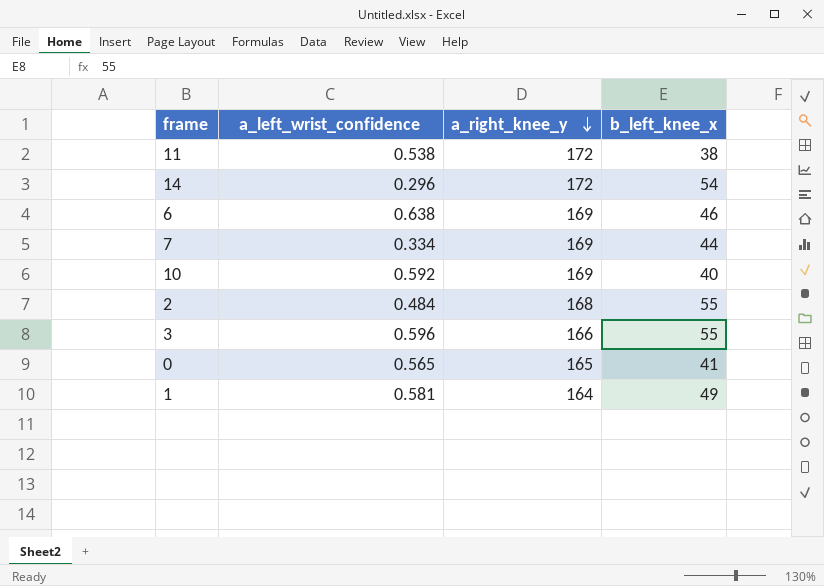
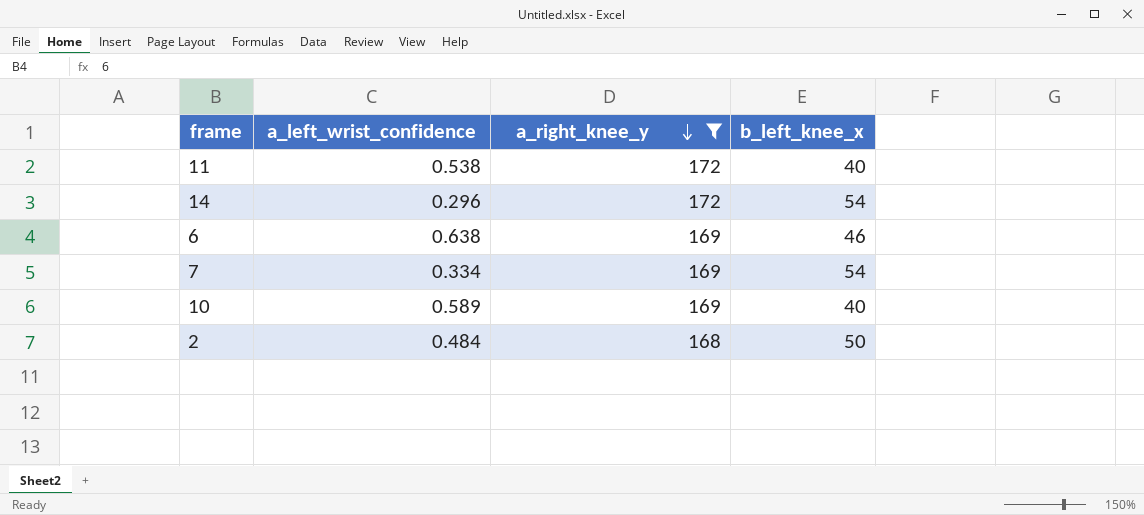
filter: none -> a_right_knee_y >= 168
11 | b_left_knee_x: 38 -> 40
7 | b_left_knee_x: 44 -> 54
10 | a_left_wrist_confidence: 0.592 -> 0.589
2 | b_left_knee_x: 55 -> 50

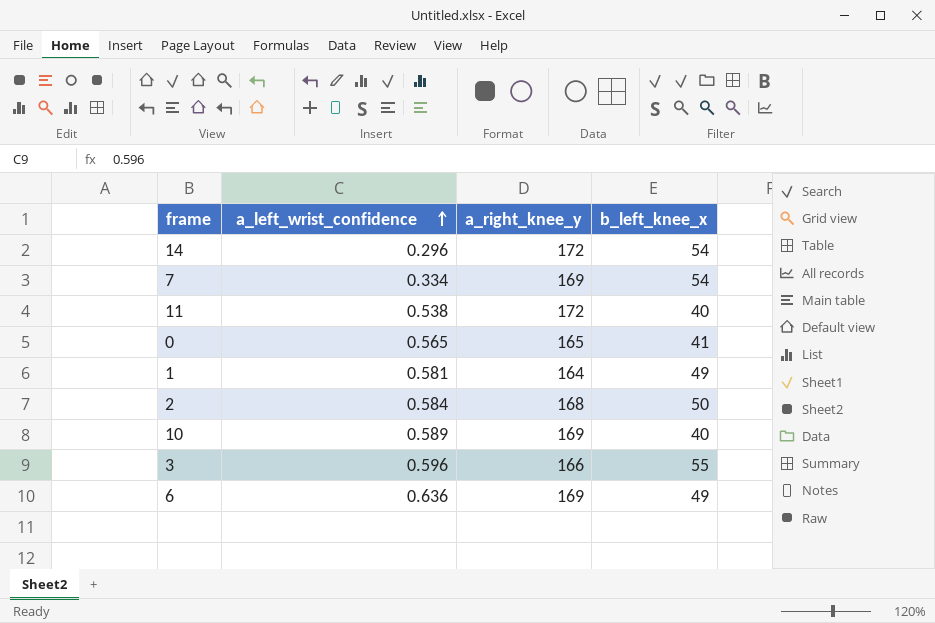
filter: a_right_knee_y >= 168 -> none
row order: a_right_knee_y descending -> a_left_wrist_confidence ascending
2 | a_left_wrist_confidence: 0.484 -> 0.584
6 | a_left_wrist_confidence: 0.638 -> 0.636
6 | b_left_knee_x: 46 -> 49

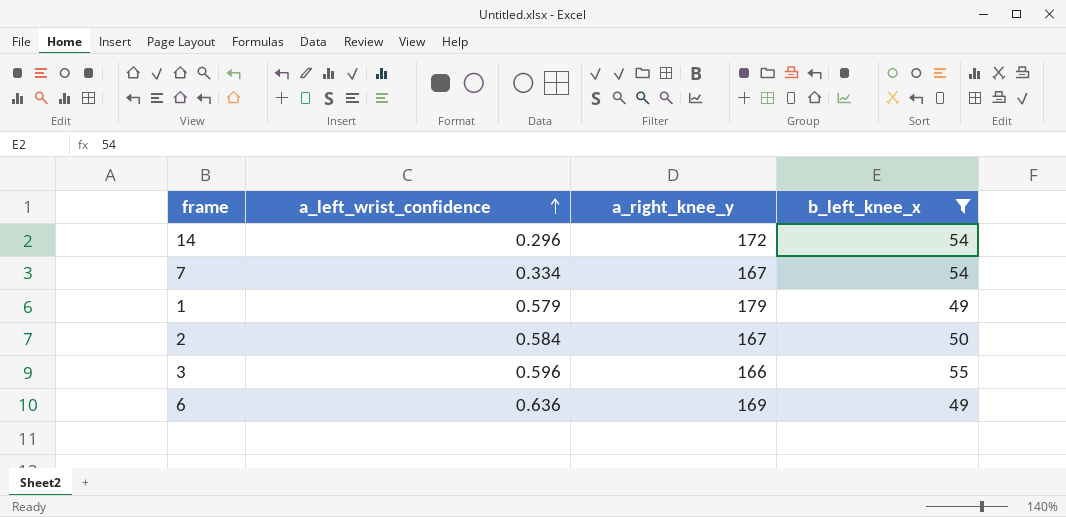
filter: none -> b_left_knee_x >= 49
7 | a_right_knee_y: 169 -> 167
1 | a_left_wrist_confidence: 0.581 -> 0.579
1 | a_right_knee_y: 164 -> 179
2 | a_right_knee_y: 168 -> 167

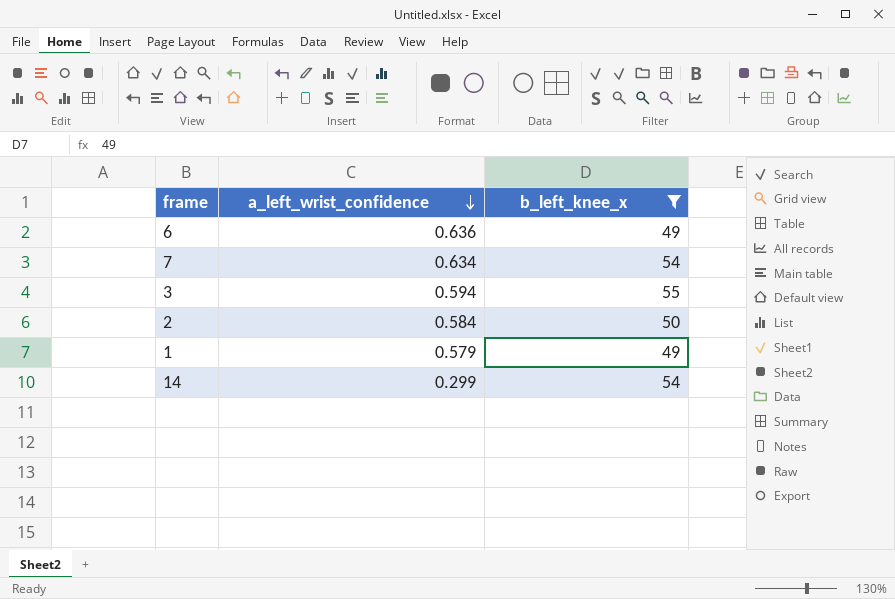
row order: a_left_wrist_confidence ascending -> a_left_wrist_confidence descending
column a_right_knee_y | position: 3 -> none
7 | a_left_wrist_confidence: 0.334 -> 0.634
3 | a_left_wrist_confidence: 0.596 -> 0.594
14 | a_left_wrist_confidence: 0.296 -> 0.299

